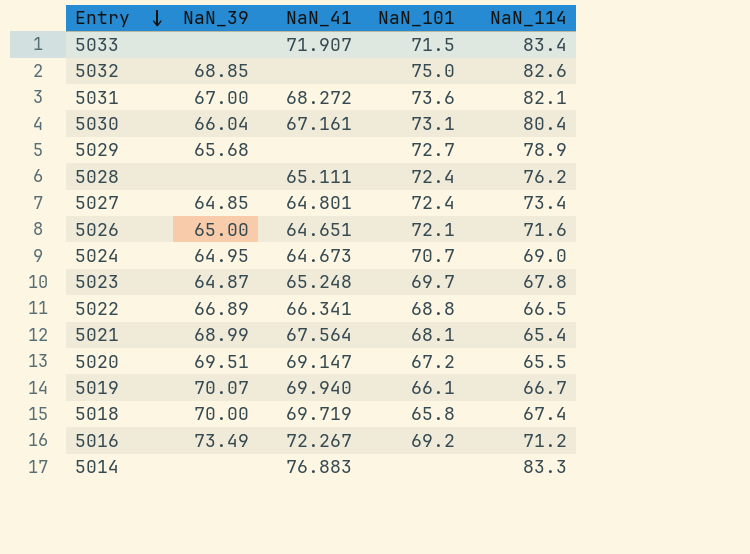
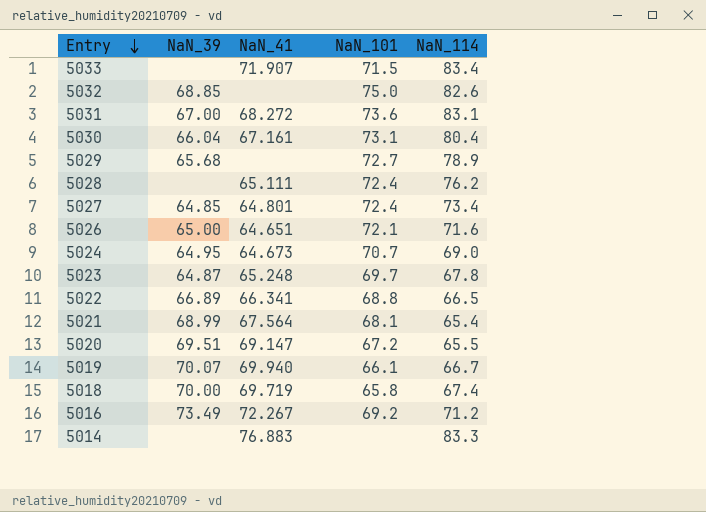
5031 | NaN_114: 82.1 -> 83.1

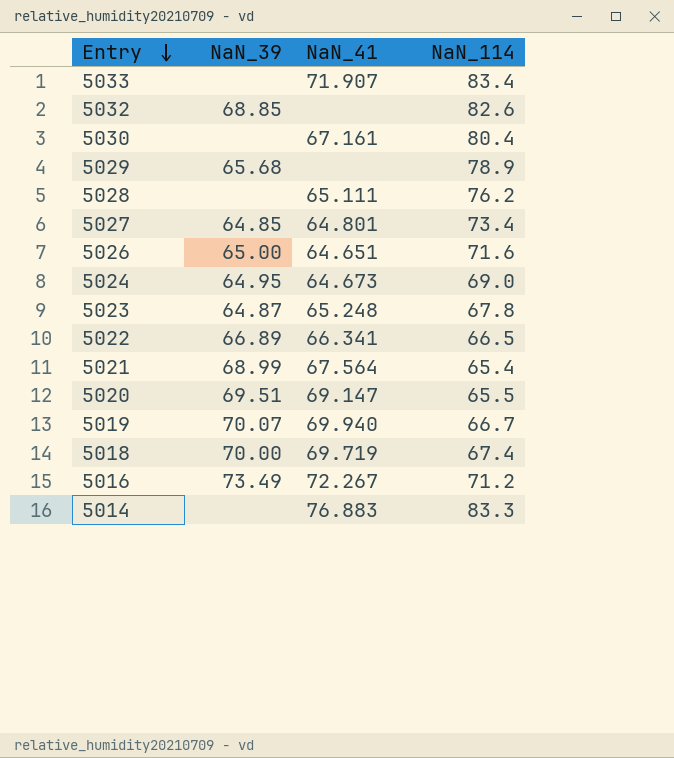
column NaN_101 | position: 4 -> none
row 5031: 67.00 | 68.272 | 73.6 | 83.1 -> none
5030 | NaN_39: 66.04 -> none

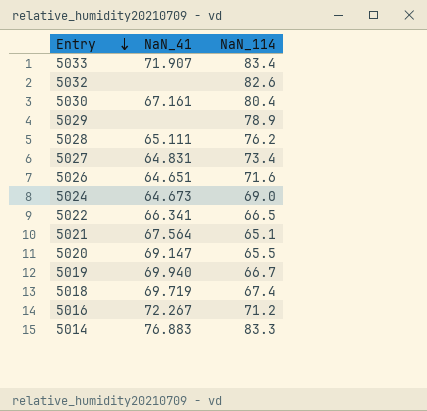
column NaN_39 | position: 2 -> none
row 5023: 64.87 | 65.248 | 67.8 -> none
5027 | NaN_41: 64.801 -> 64.831
5021 | NaN_114: 65.4 -> 65.1

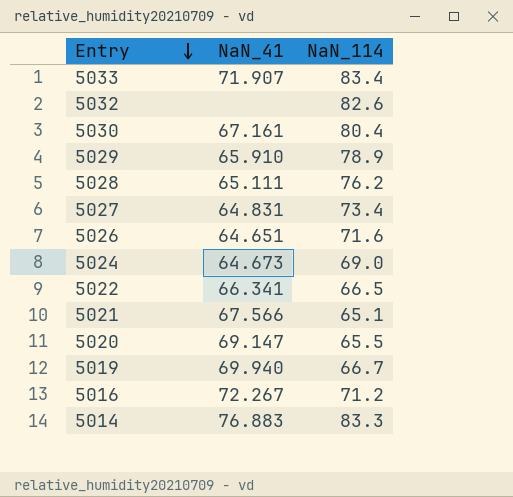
row 5018: 69.719 | 67.4 -> none
5029 | NaN_41: none -> 65.910
5021 | NaN_41: 67.564 -> 67.566

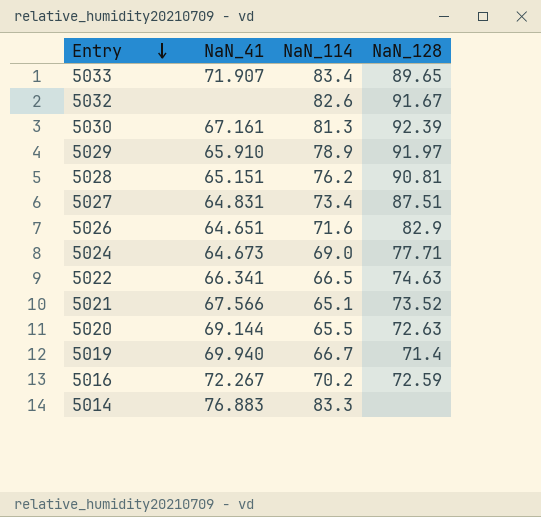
column NaN_128 | position: none -> 4
5030 | NaN_114: 80.4 -> 81.3
5028 | NaN_41: 65.111 -> 65.151
5020 | NaN_41: 69.147 -> 69.144
5016 | NaN_114: 71.2 -> 70.2

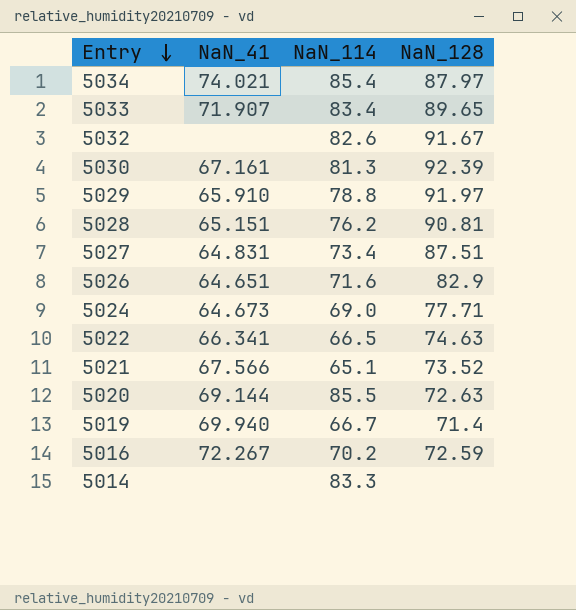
row 5034: none -> 74.021 | 85.4 | 87.97
5029 | NaN_114: 78.9 -> 78.8
5020 | NaN_114: 65.5 -> 85.5
5014 | NaN_41: 76.883 -> none

